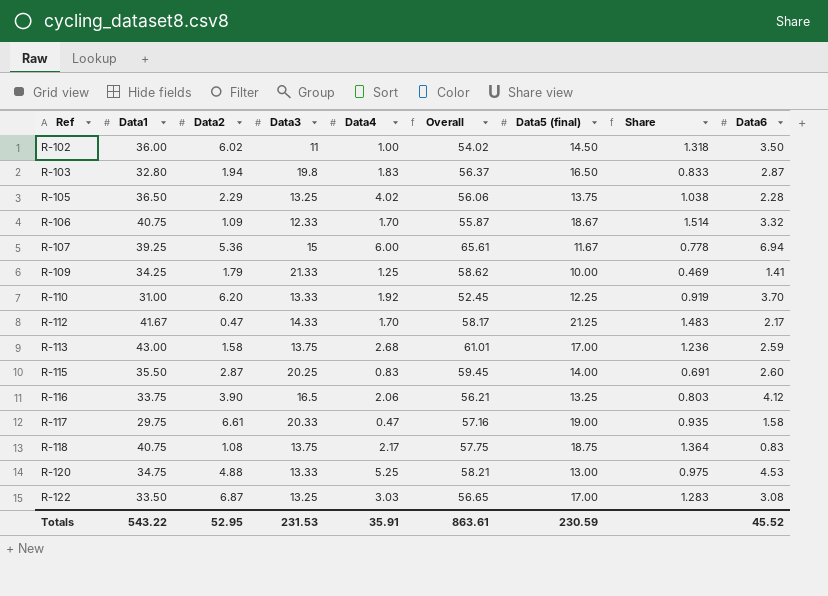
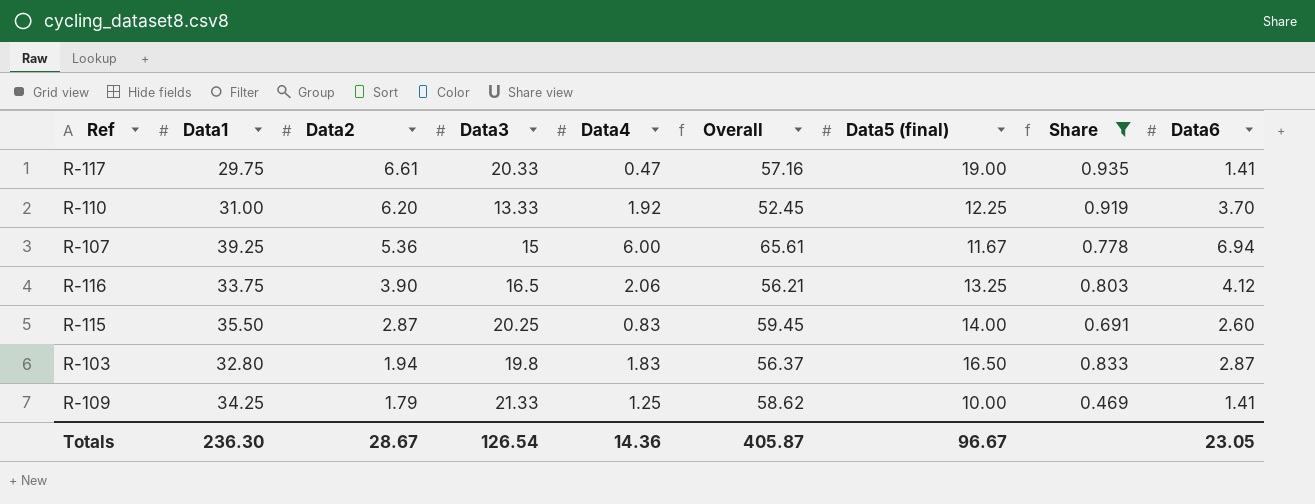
filter: none -> Share <= 0.935
row order: Ref ascending -> Data2 descending
R-117 | Data6: 1.58 -> 1.41
Totals | Data1: 543.22 -> 236.30
Totals | Data2: 52.95 -> 28.67
Totals | Data3: 231.53 -> 126.54
Totals | Data4: 35.91 -> 14.36
Totals | Overall: 863.61 -> 405.87
Totals | Data5 (final): 230.59 -> 96.67
Totals | Data6: 45.52 -> 23.05

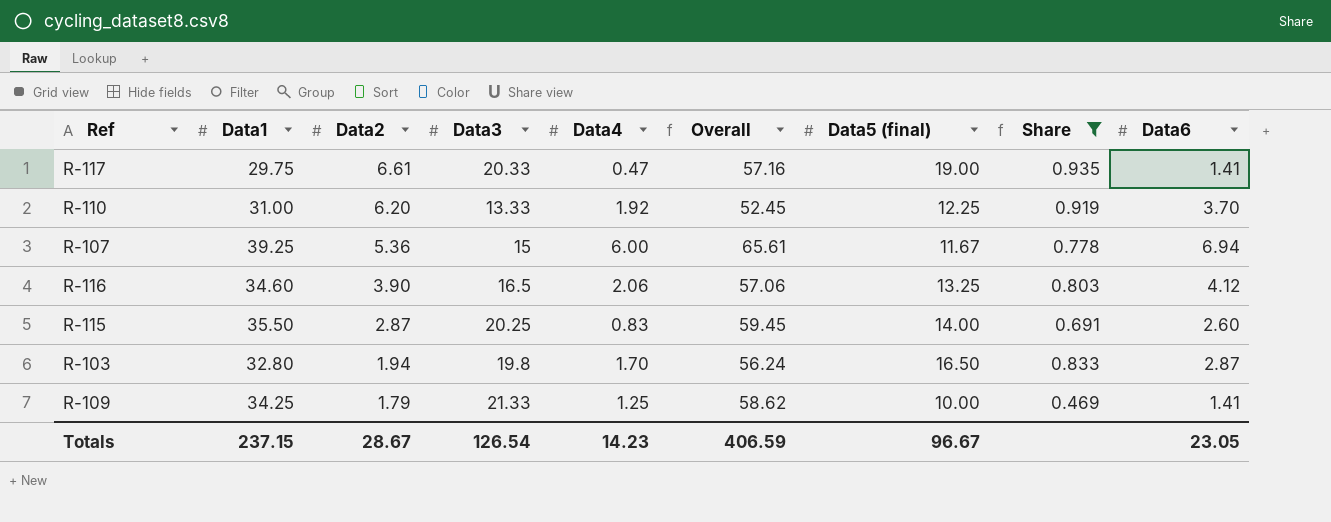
R-116 | Data1: 33.75 -> 34.60
R-116 | Overall: 56.21 -> 57.06
R-103 | Data4: 1.83 -> 1.70
R-103 | Overall: 56.37 -> 56.24
Totals | Data1: 236.30 -> 237.15
Totals | Data4: 14.36 -> 14.23
Totals | Overall: 405.87 -> 406.59

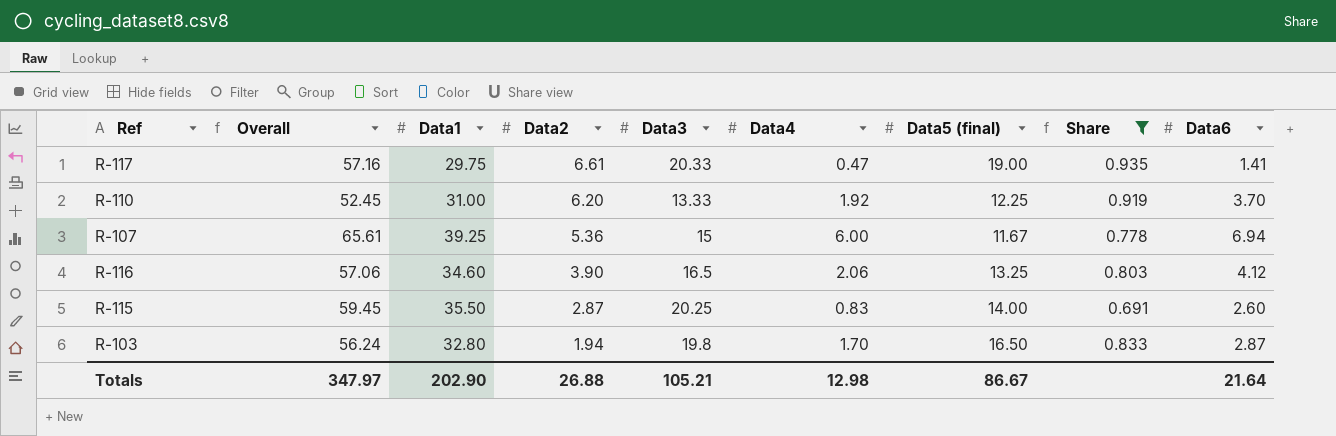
column Overall | position: 6 -> 2
row R-109: 34.25 | 1.79 | 21.33 | 1.25 | 58.62 | 10.00 | 0.469 | 1.41 -> none
Totals | Overall: 406.59 -> 347.97
Totals | Data1: 237.15 -> 202.90
Totals | Data2: 28.67 -> 26.88
Totals | Data3: 126.54 -> 105.21
Totals | Data4: 14.23 -> 12.98
Totals | Data5 (final): 96.67 -> 86.67
Totals | Data6: 23.05 -> 21.64

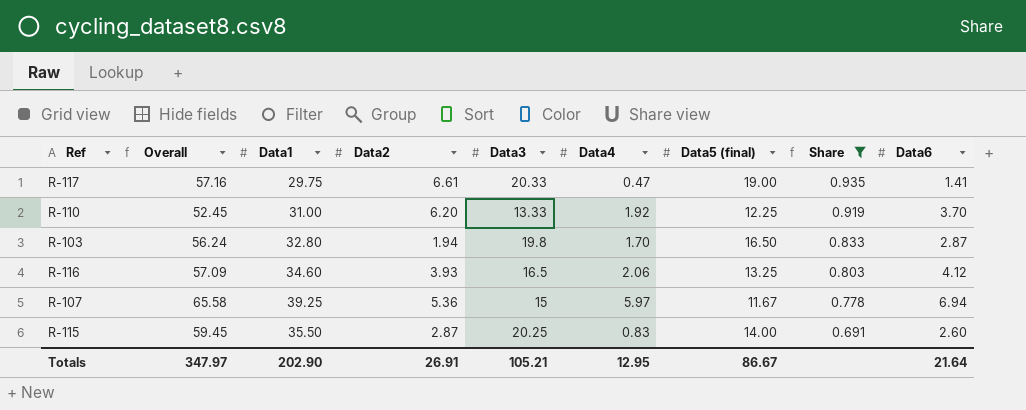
row order: Data2 descending -> Share descending
R-116 | Overall: 57.06 -> 57.09
R-116 | Data2: 3.90 -> 3.93
R-107 | Overall: 65.61 -> 65.58
R-107 | Data4: 6.00 -> 5.97
Totals | Data2: 26.88 -> 26.91
Totals | Data4: 12.98 -> 12.95

